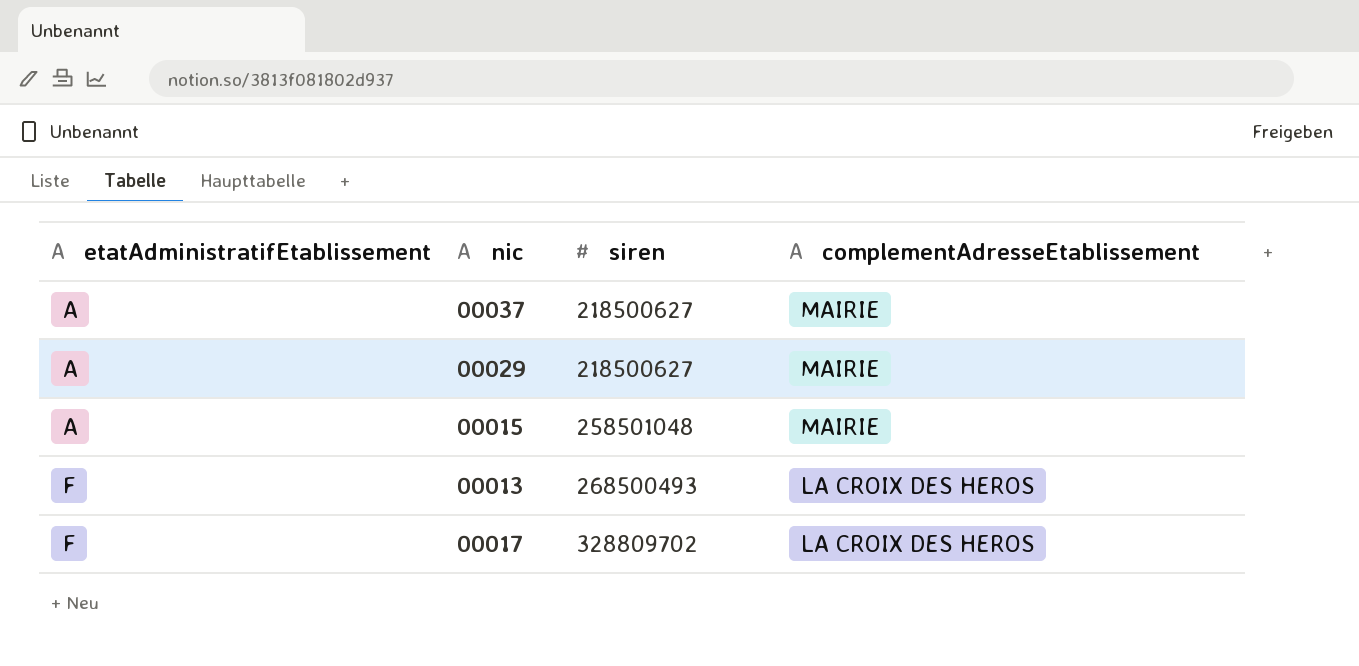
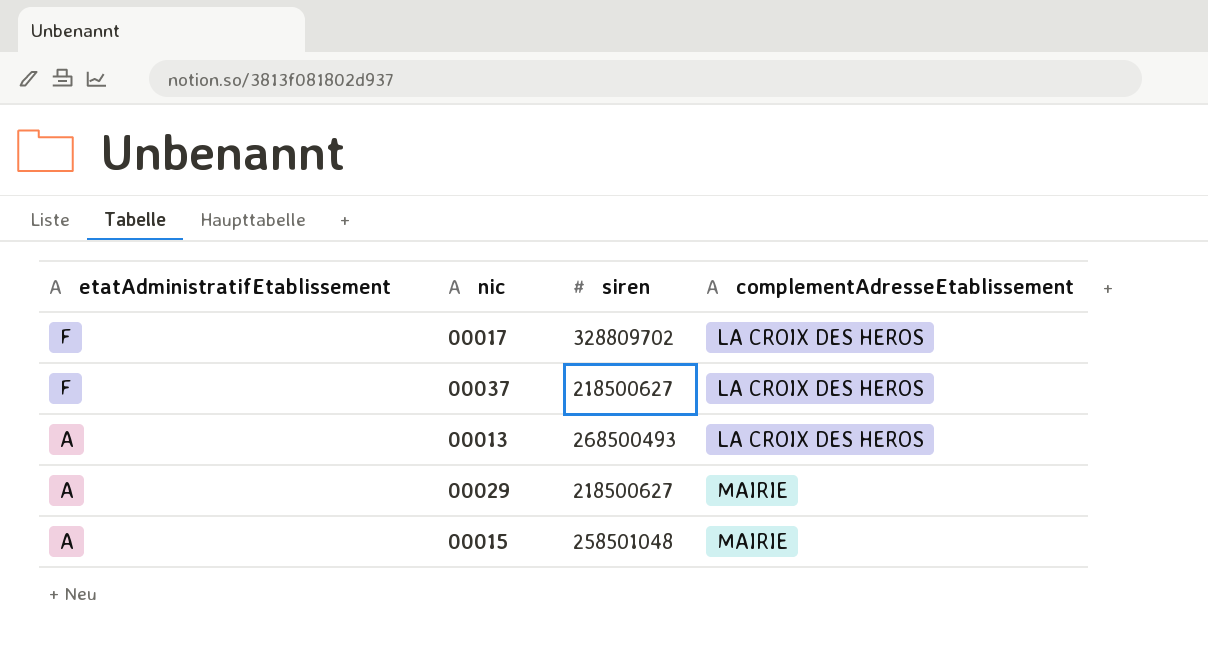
row order: etatAdministratifEtablissement ascending -> etatAdministratifEtablissement descending
00037 | etatAdministratifEtablissement: A -> F
00037 | complementAdresseEtablissement: MAIRIE -> LA CROIX DES HEROS
00013 | etatAdministratifEtablissement: F -> A

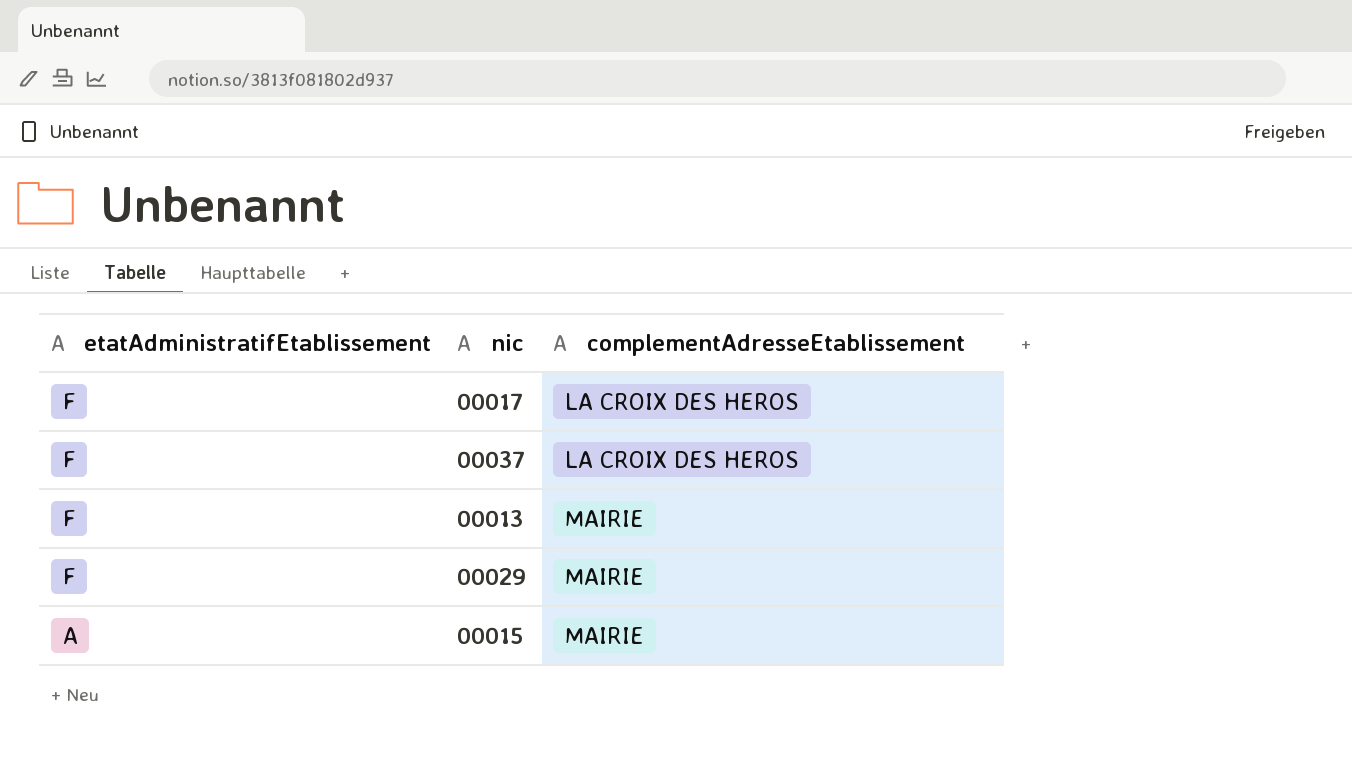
column siren | position: 3 -> none
00013 | etatAdministratifEtablissement: A -> F
00013 | complementAdresseEtablissement: LA CROIX DES HEROS -> MAIRIE
00029 | etatAdministratifEtablissement: A -> F

